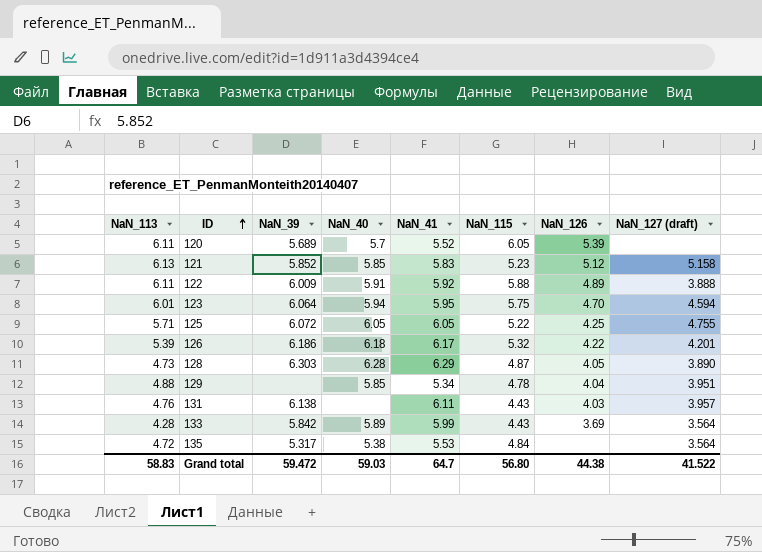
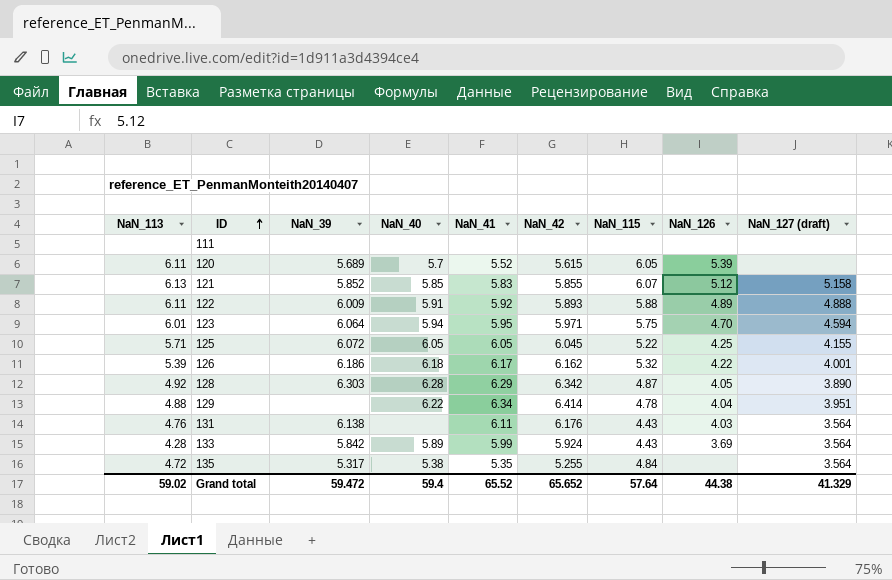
column NaN_42 | position: none -> 6
row 111: none -> none | none | none | none | none | none | none | none
121 | NaN_115: 5.23 -> 6.07
122 | NaN_127 (draft): 3.888 -> 4.888
125 | NaN_127 (draft): 4.755 -> 4.155
126 | NaN_127 (draft): 4.201 -> 4.001
128 | NaN_113: 4.73 -> 4.92
129 | NaN_40: 5.85 -> 6.22
129 | NaN_41: 5.34 -> 6.34
131 | NaN_127 (draft): 3.957 -> 3.564
135 | NaN_41: 5.53 -> 5.35
Grand total | NaN_113: 58.83 -> 59.02
Grand total | NaN_40: 59.03 -> 59.4
Grand total | NaN_41: 64.7 -> 65.52
Grand total | NaN_115: 56.80 -> 57.64
Grand total | NaN_127 (draft): 41.522 -> 41.329

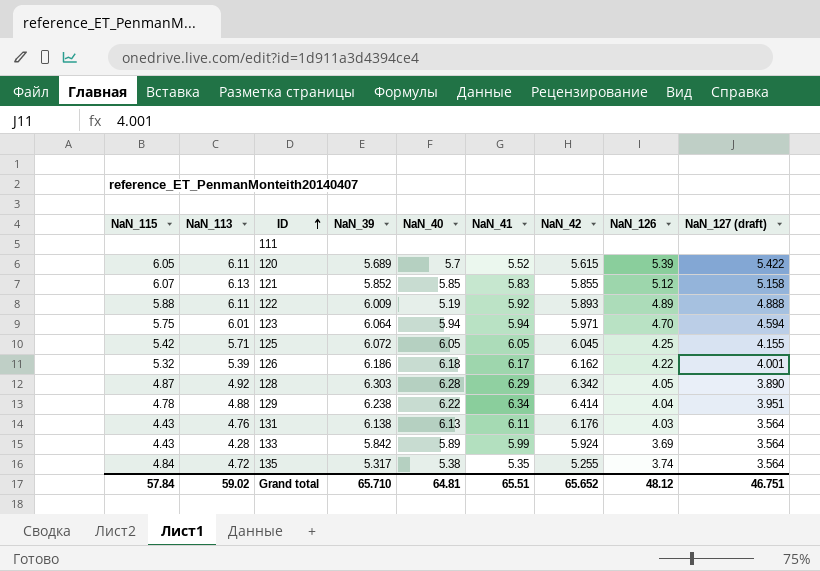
column NaN_115 | position: 7 -> 1
120 | NaN_127 (draft): none -> 5.422
122 | NaN_40: 5.91 -> 5.19
123 | NaN_41: 5.95 -> 5.94
125 | NaN_115: 5.22 -> 5.42
129 | NaN_39: none -> 6.238
131 | NaN_40: none -> 6.13
135 | NaN_126: none -> 3.74
Grand total | NaN_115: 57.64 -> 57.84
Grand total | NaN_39: 59.472 -> 65.710
Grand total | NaN_40: 59.4 -> 64.81
Grand total | NaN_41: 65.52 -> 65.51
Grand total | NaN_126: 44.38 -> 48.12
Grand total | NaN_127 (draft): 41.329 -> 46.751

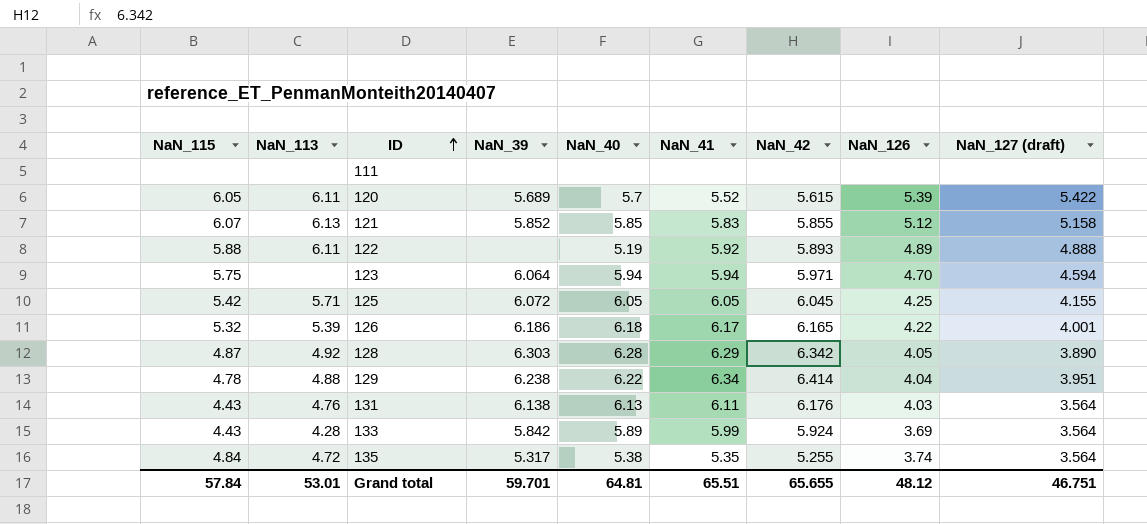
122 | NaN_39: 6.009 -> none
123 | NaN_113: 6.01 -> none
126 | NaN_42: 6.162 -> 6.165
Grand total | NaN_113: 59.02 -> 53.01
Grand total | NaN_39: 65.710 -> 59.701
Grand total | NaN_42: 65.652 -> 65.655

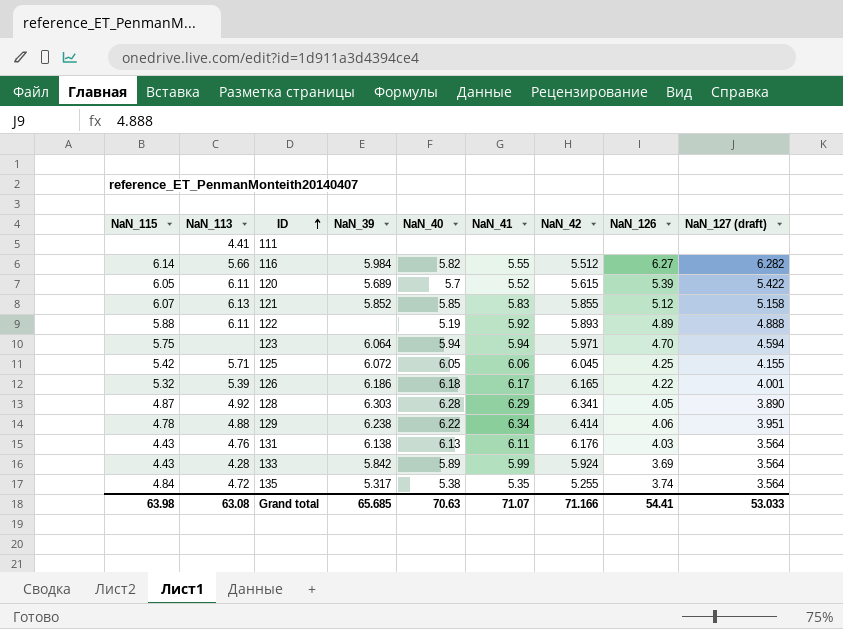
111 | NaN_113: none -> 4.41
row 116: none -> 6.14 | 5.66 | 5.984 | 5.82 | 5.55 | 5.512 | 6.27 | 6.282
125 | NaN_41: 6.05 -> 6.06
128 | NaN_42: 6.342 -> 6.341
129 | NaN_126: 4.04 -> 4.06
Grand total | NaN_115: 57.84 -> 63.98
Grand total | NaN_113: 53.01 -> 63.08
Grand total | NaN_39: 59.701 -> 65.685
Grand total | NaN_40: 64.81 -> 70.63
Grand total | NaN_41: 65.51 -> 71.07
Grand total | NaN_42: 65.655 -> 71.166
Grand total | NaN_126: 48.12 -> 54.41
Grand total | NaN_127 (draft): 46.751 -> 53.033

